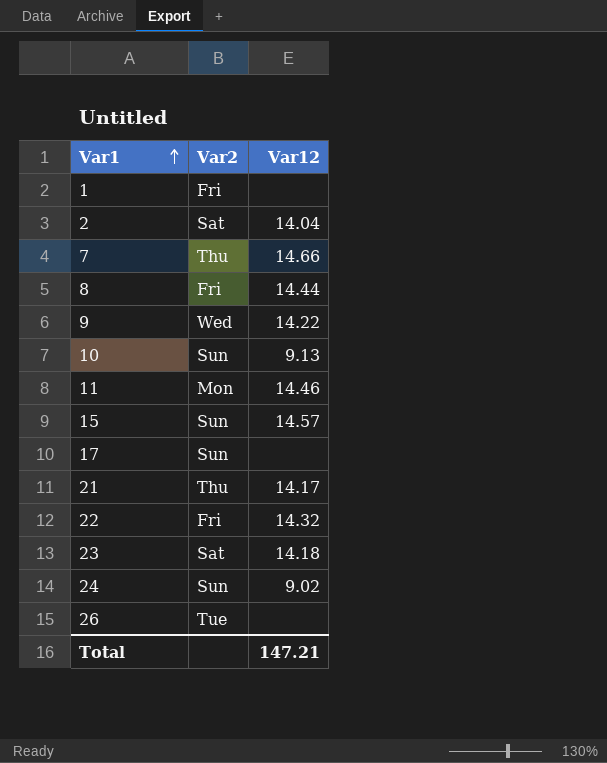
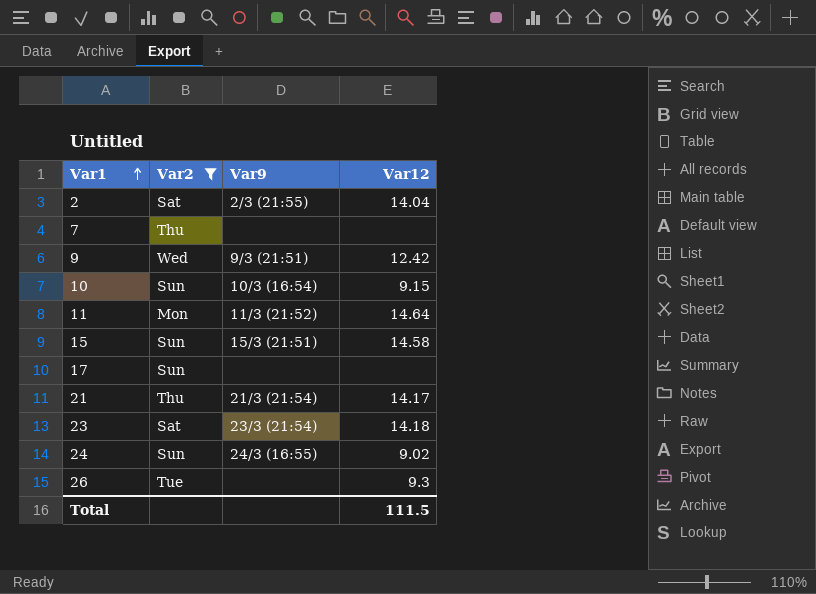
filter: none -> Var2 != Fri
column Var9 | position: none -> 3
7 | Var12: 14.66 -> none
9 | Var12: 14.22 -> 12.42
10 | Var12: 9.13 -> 9.15
11 | Var12: 14.46 -> 14.64
15 | Var12: 14.57 -> 14.58
26 | Var12: none -> 9.3
Total | Var12: 147.21 -> 111.5

